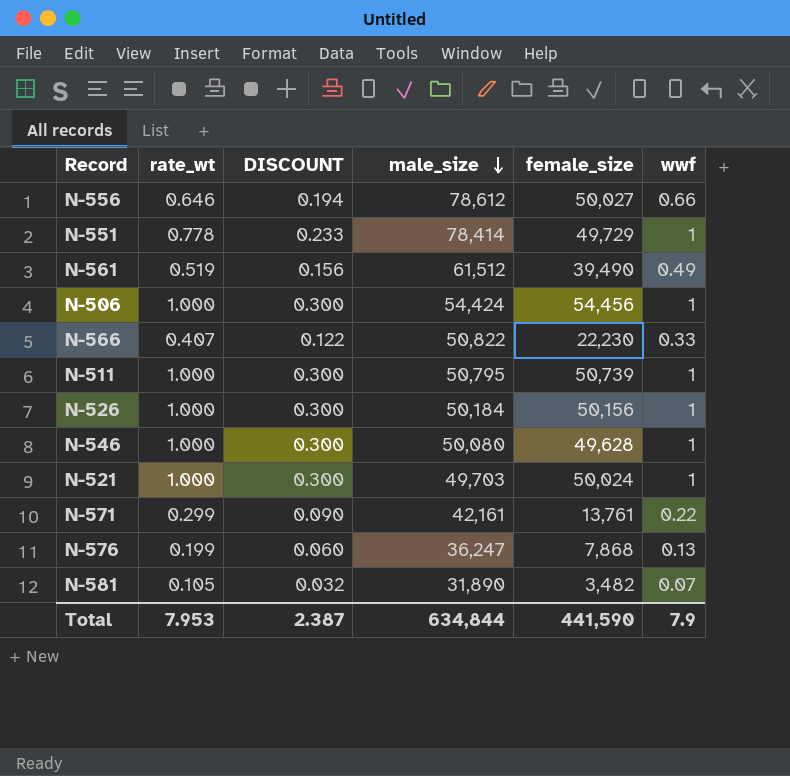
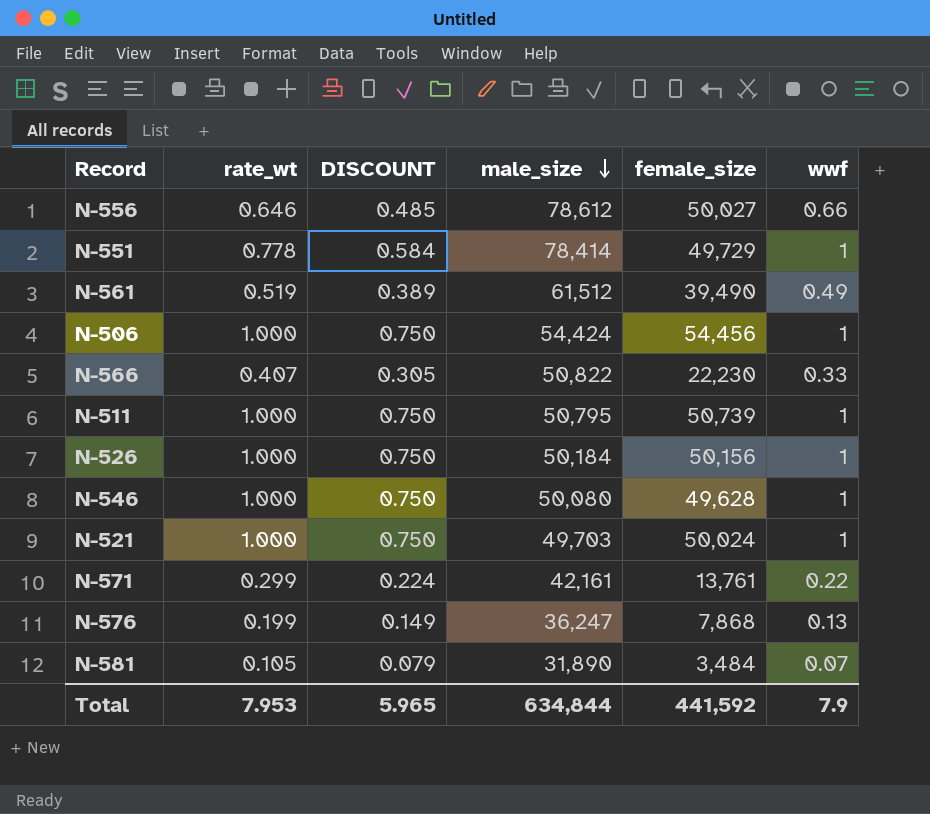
column DISCOUNT | formula: [rate_wt] * 0.3 -> [rate_wt] * 0.75
N-581 | female_size: 3,482 -> 3,484
Total | DISCOUNT: 2.387 -> 5.965
Total | female_size: 441,590 -> 441,592

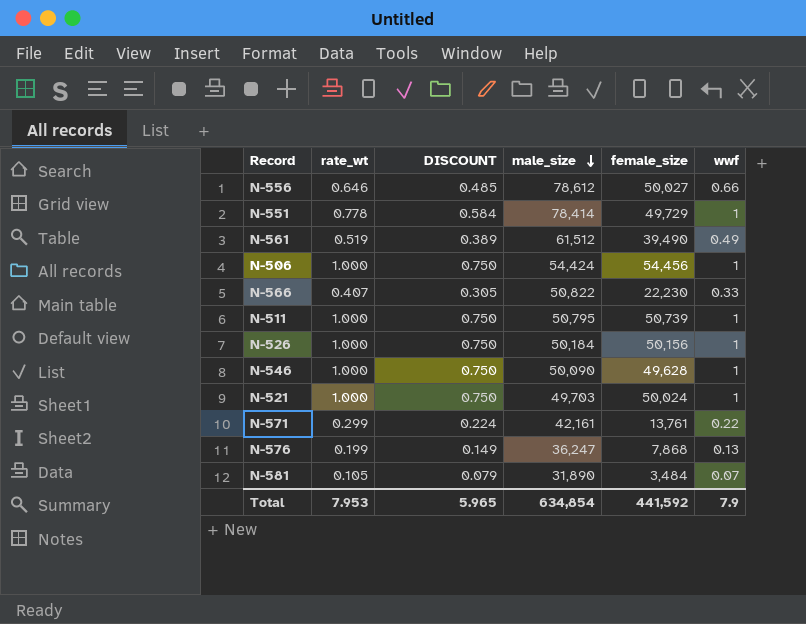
N-546 | male_size: 50,080 -> 50,090
Total | male_size: 634,844 -> 634,854

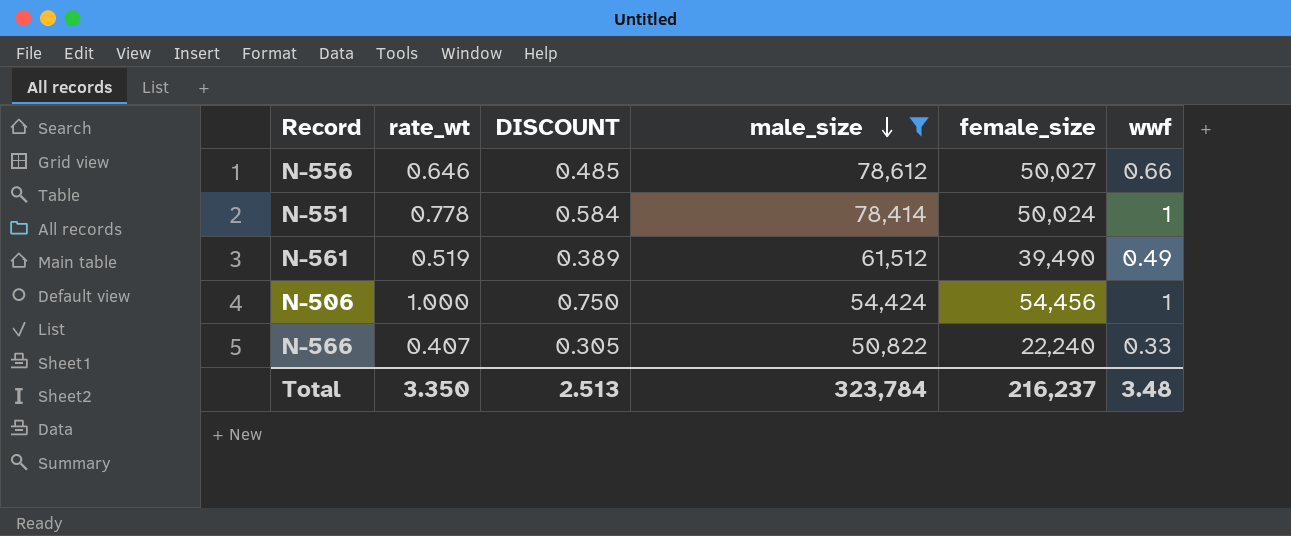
filter: none -> male_size >= 50,822
N-551 | female_size: 49,729 -> 50,024
N-566 | female_size: 22,230 -> 22,240
Total | rate_wt: 7.953 -> 3.350
Total | DISCOUNT: 5.965 -> 2.513
Total | male_size: 634,854 -> 323,784
Total | female_size: 441,592 -> 216,237
Total | wwf: 7.9 -> 3.48

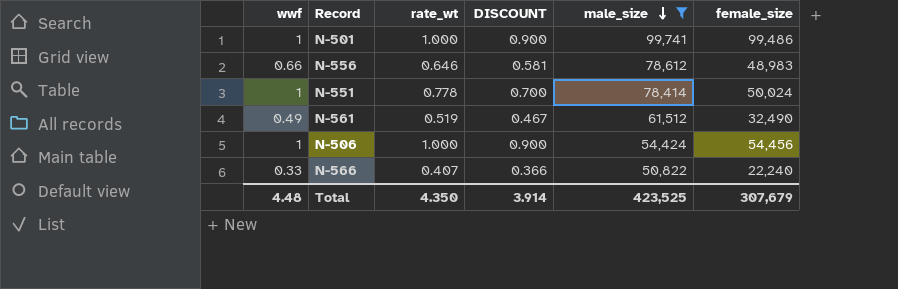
column wwf | position: 6 -> 1
column DISCOUNT | formula: [rate_wt] * 0.75 -> [rate_wt] * 0.9
row N-501: none -> 1 | 1.000 | 0.900 | 99,741 | 99,486
N-556 | female_size: 50,027 -> 48,983
N-561 | female_size: 39,490 -> 32,490
Total | wwf: 3.48 -> 4.48
Total | rate_wt: 3.350 -> 4.350
Total | DISCOUNT: 2.513 -> 3.914
Total | male_size: 323,784 -> 423,525
Total | female_size: 216,237 -> 307,679

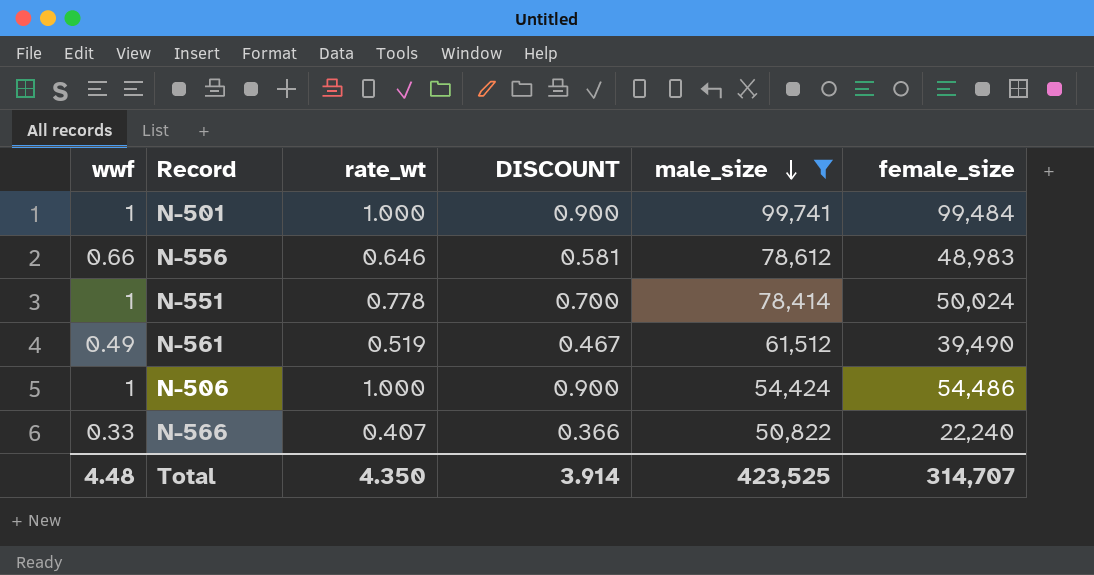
N-501 | female_size: 99,486 -> 99,484
N-561 | female_size: 32,490 -> 39,490
N-506 | female_size: 54,456 -> 54,486
Total | female_size: 307,679 -> 314,707

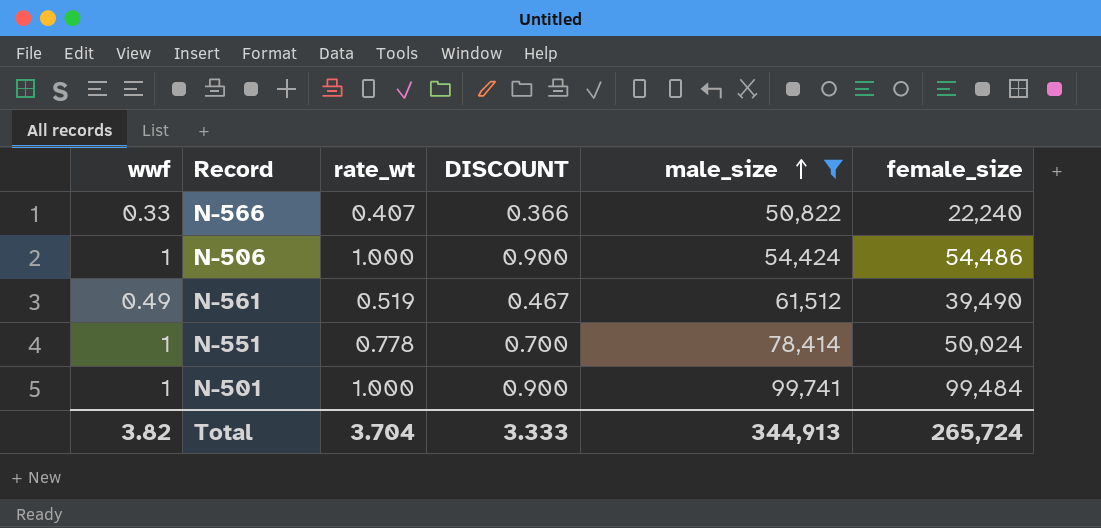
row order: male_size descending -> male_size ascending
row N-556: 0.66 | 0.646 | 0.581 | 78,612 | 48,983 -> none
Total | wwf: 4.48 -> 3.82
Total | rate_wt: 4.350 -> 3.704
Total | DISCOUNT: 3.914 -> 3.333
Total | male_size: 423,525 -> 344,913
Total | female_size: 314,707 -> 265,724

